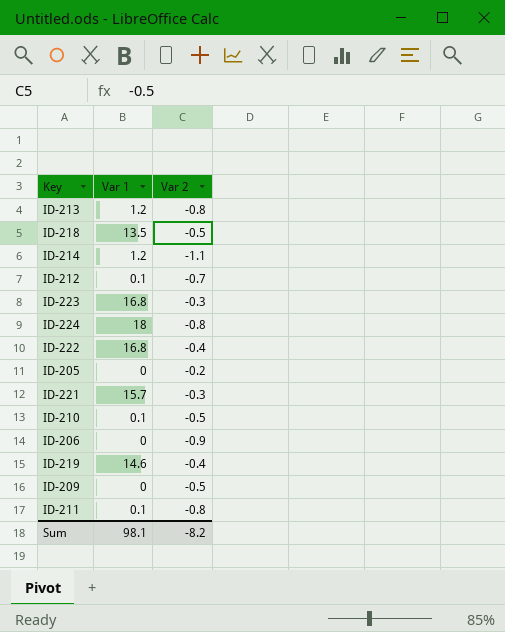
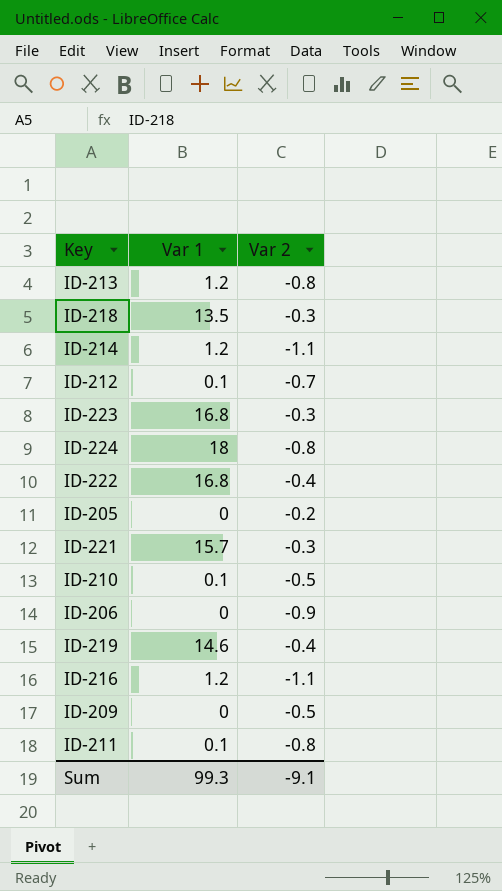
ID-218 | Var 2: -0.5 -> -0.3
row ID-216: none -> 1.2 | -1.1
Sum | Var 1: 98.1 -> 99.3
Sum | Var 2: -8.2 -> -9.1

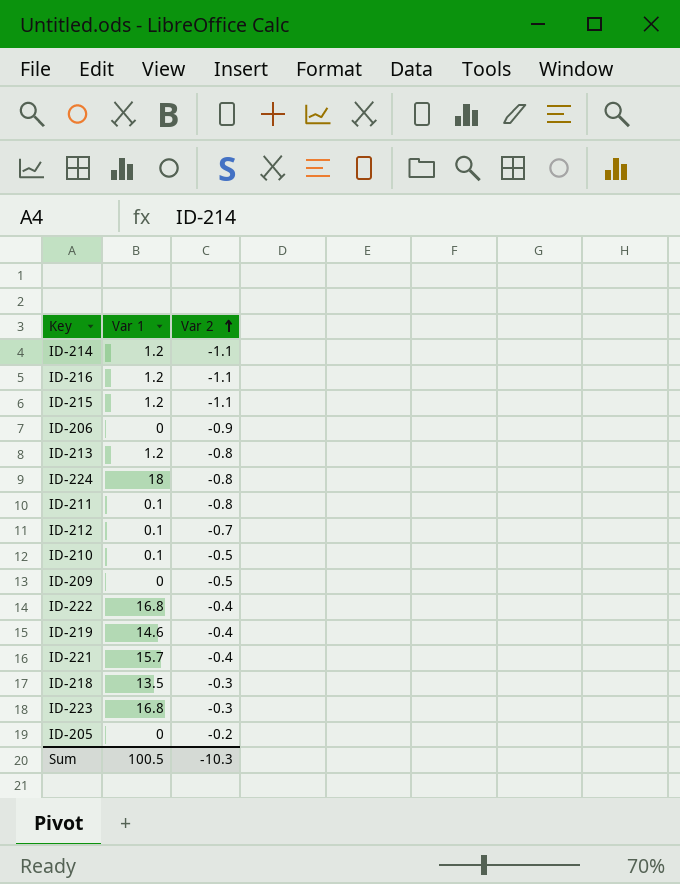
row order: none -> Var 2 ascending
row ID-215: none -> 1.2 | -1.1
ID-221 | Var 2: -0.3 -> -0.4
Sum | Var 1: 99.3 -> 100.5
Sum | Var 2: -9.1 -> -10.3

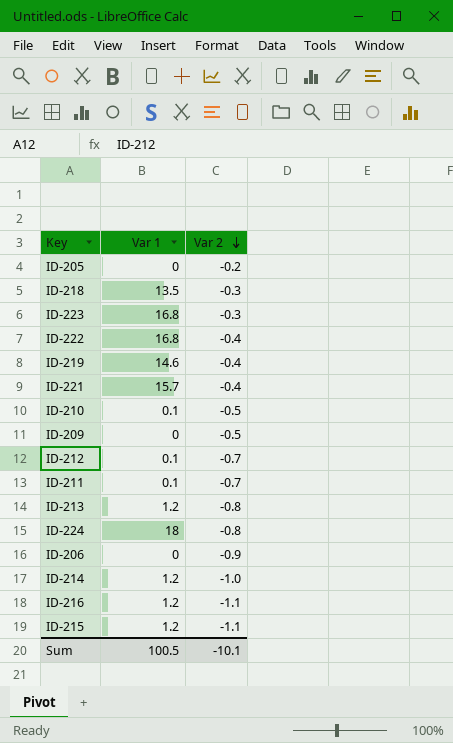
row order: Var 2 ascending -> Var 2 descending
ID-211 | Var 2: -0.8 -> -0.7
ID-214 | Var 2: -1.1 -> -1.0
Sum | Var 2: -10.3 -> -10.1

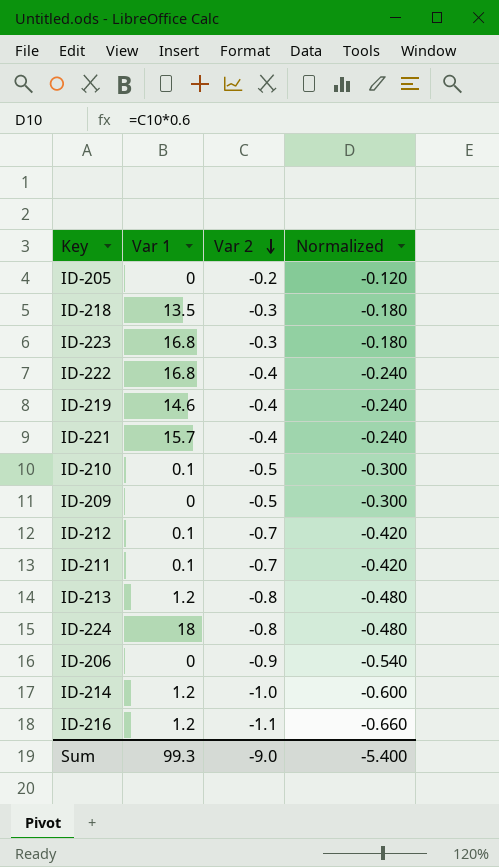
column Normalized | formula: none -> [Var 2] * 0.6
row ID-215: 1.2 | -1.1 -> none
Sum | Var 1: 100.5 -> 99.3
Sum | Var 2: -10.1 -> -9.0

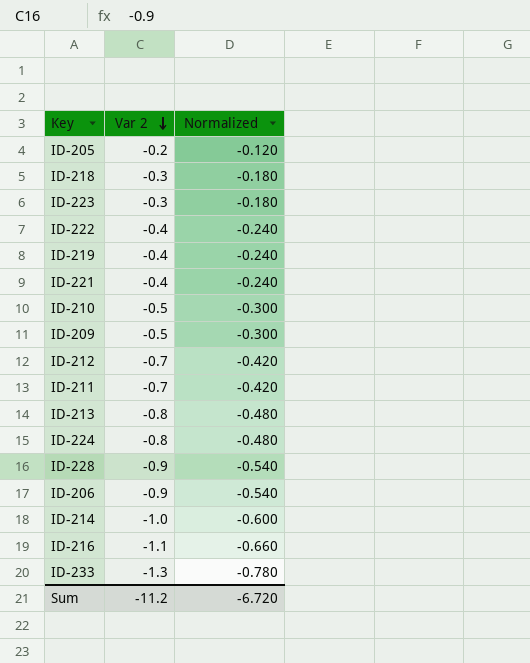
column Var 1 | position: 2 -> none
row ID-228: none -> -0.9 | -0.540
row ID-233: none -> -1.3 | -0.780
Sum | Var 2: -9.0 -> -11.2
Sum | Normalized: -5.400 -> -6.720

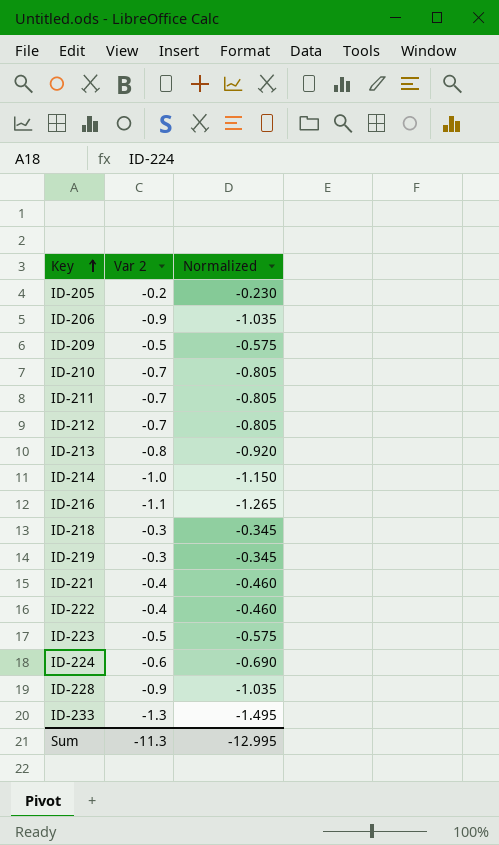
row order: Var 2 descending -> Key ascending
column Normalized | formula: [Var 2] * 0.6 -> [Var 2] * 1.15
ID-210 | Var 2: -0.5 -> -0.7
ID-219 | Var 2: -0.4 -> -0.3
ID-223 | Var 2: -0.3 -> -0.5
ID-224 | Var 2: -0.8 -> -0.6
Sum | Var 2: -11.2 -> -11.3
Sum | Normalized: -6.720 -> -12.995

